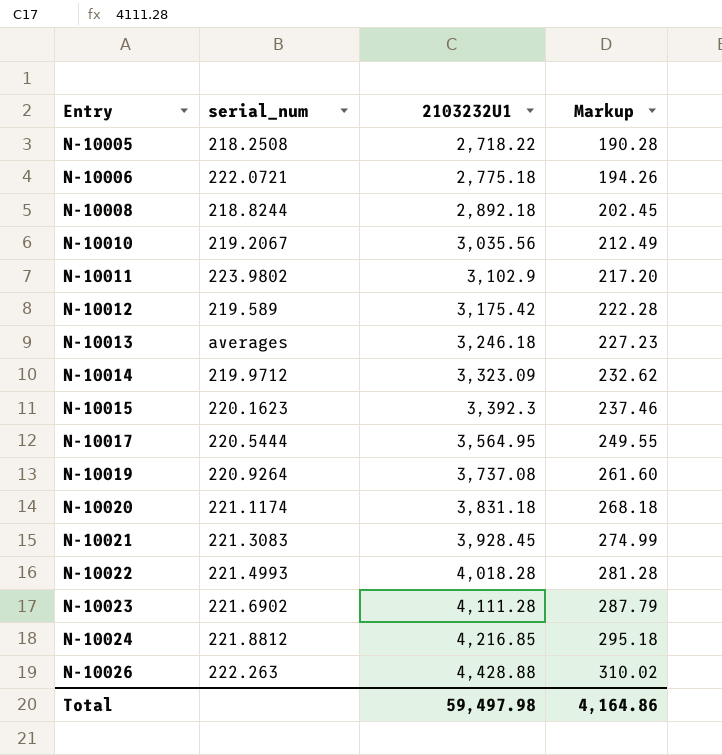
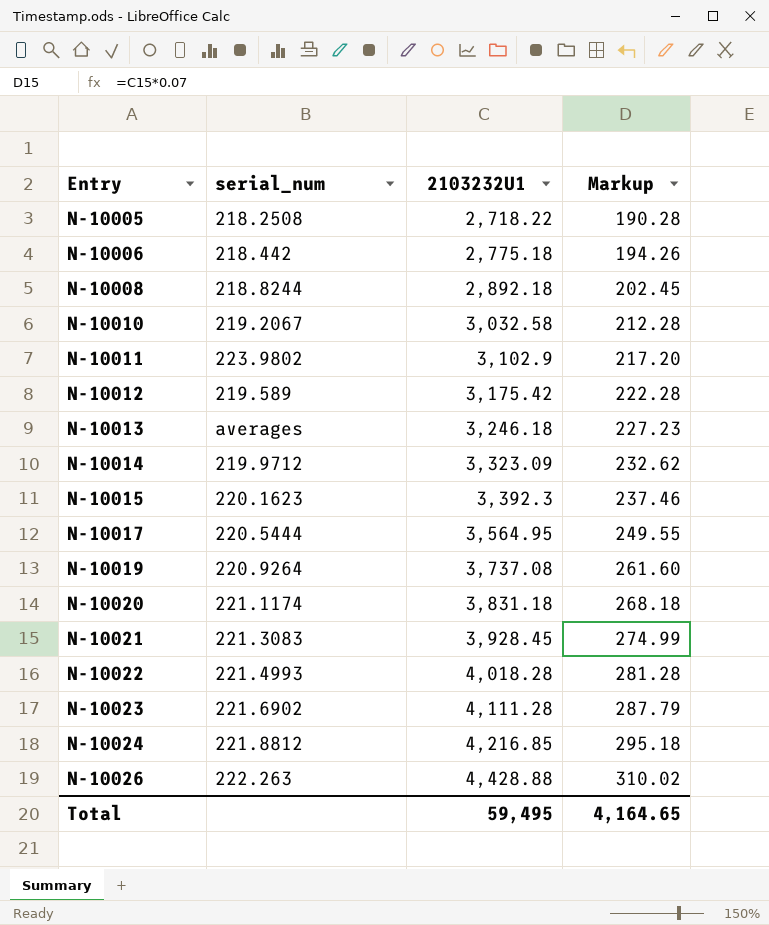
N-10006 | serial_num: 222.0721 -> 218.442
N-10010 | 2103232U1: 3,035.56 -> 3,032.58
N-10010 | Markup: 212.49 -> 212.28
Total | 2103232U1: 59,497.98 -> 59,495
Total | Markup: 4,164.86 -> 4,164.65

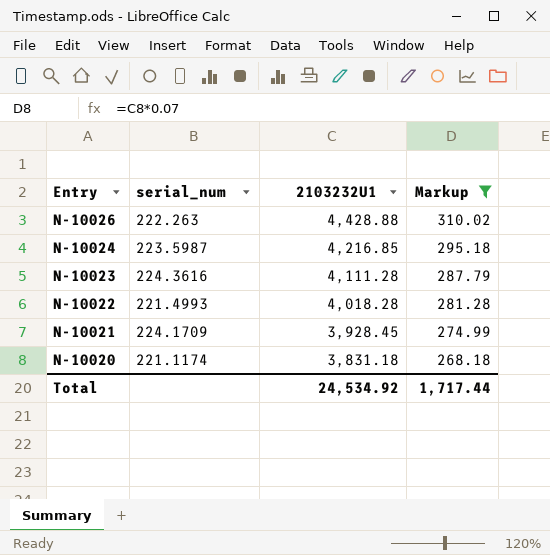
filter: none -> Markup >= 268.18
row order: Entry ascending -> Entry descending
N-10024 | serial_num: 221.8812 -> 223.5987
N-10023 | serial_num: 221.6902 -> 224.3616
N-10021 | serial_num: 221.3083 -> 224.1709
Total | 2103232U1: 59,495 -> 24,534.92
Total | Markup: 4,164.65 -> 1,717.44

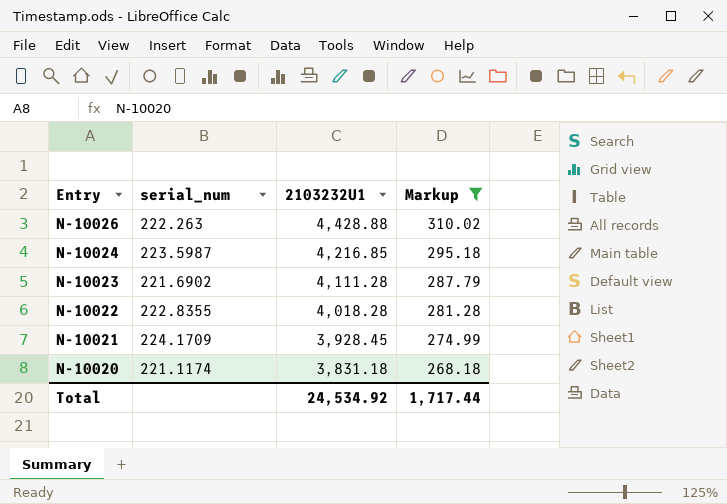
N-10023 | serial_num: 224.3616 -> 221.6902
N-10022 | serial_num: 221.4993 -> 222.8355

